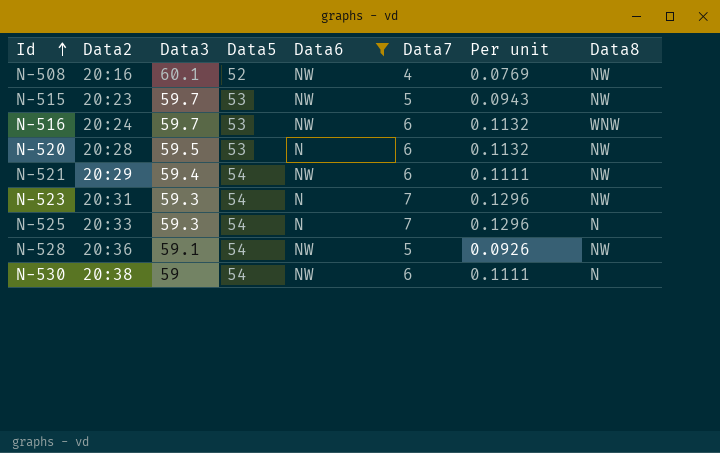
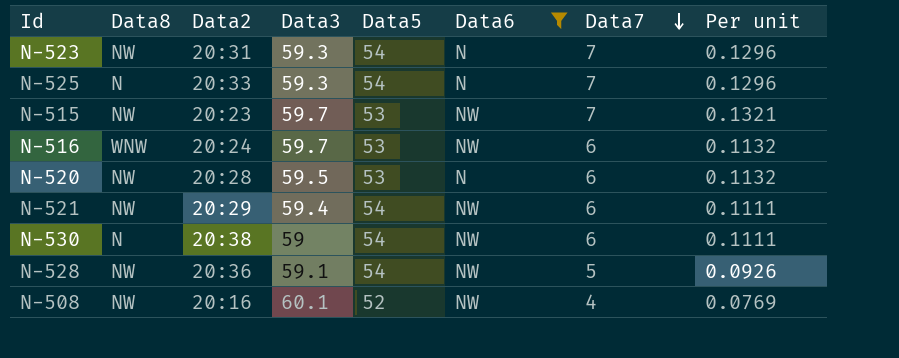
row order: Id ascending -> Data7 descending
column Data8 | position: 8 -> 2
N-515 | Data7: 5 -> 7
N-515 | Per unit: 0.0943 -> 0.1321

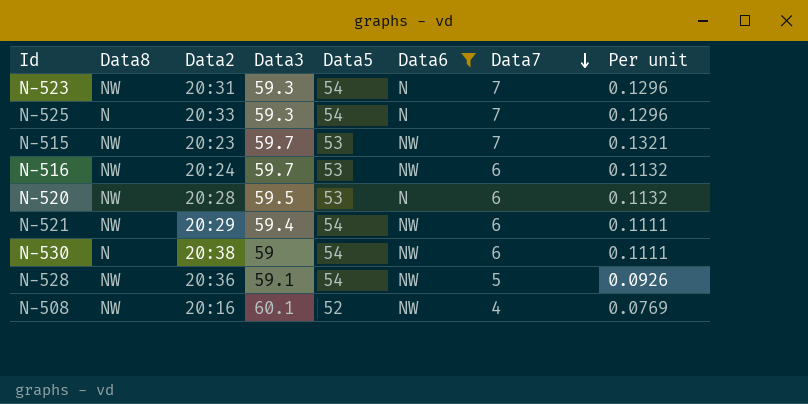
N-516 | Data8: WNW -> NW

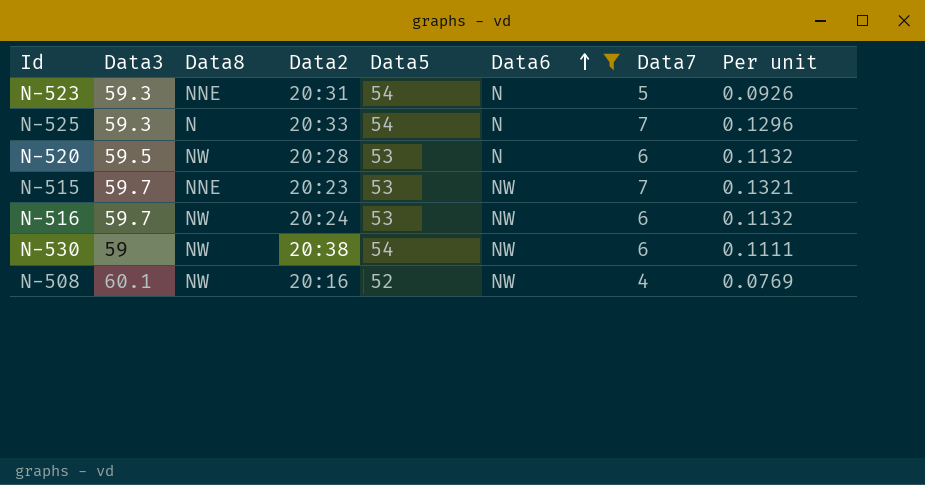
row order: Data7 descending -> Data6 ascending
column Data3 | position: 4 -> 2
row N-521: NW | 20:29 | 59.4 | 54 | NW | 6 | 0.1111 -> none
row N-528: NW | 20:36 | 59.1 | 54 | NW | 5 | 0.0926 -> none
N-523 | Data8: NW -> NNE
N-523 | Data7: 7 -> 5
N-523 | Per unit: 0.1296 -> 0.0926
N-515 | Data8: NW -> NNE
N-530 | Data8: N -> NW

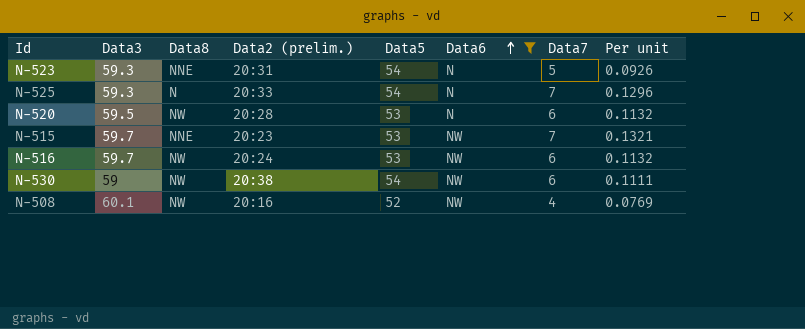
column name: Data2 -> Data2 (prelim.)

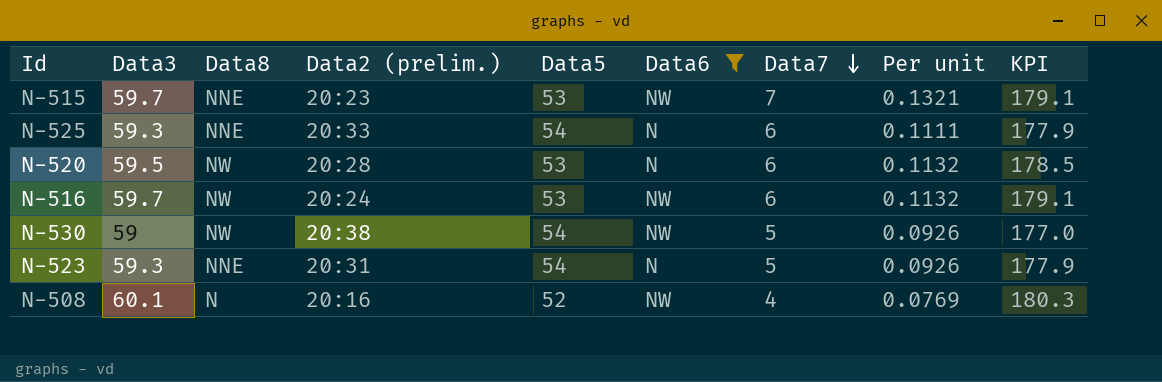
row order: Data6 ascending -> Data7 descending
column KPI | formula: none -> [Data3] * 3
N-525 | Data8: N -> NNE
N-525 | Data7: 7 -> 6
N-525 | Per unit: 0.1296 -> 0.1111
N-530 | Data7: 6 -> 5
N-530 | Per unit: 0.1111 -> 0.0926
N-508 | Data8: NW -> N

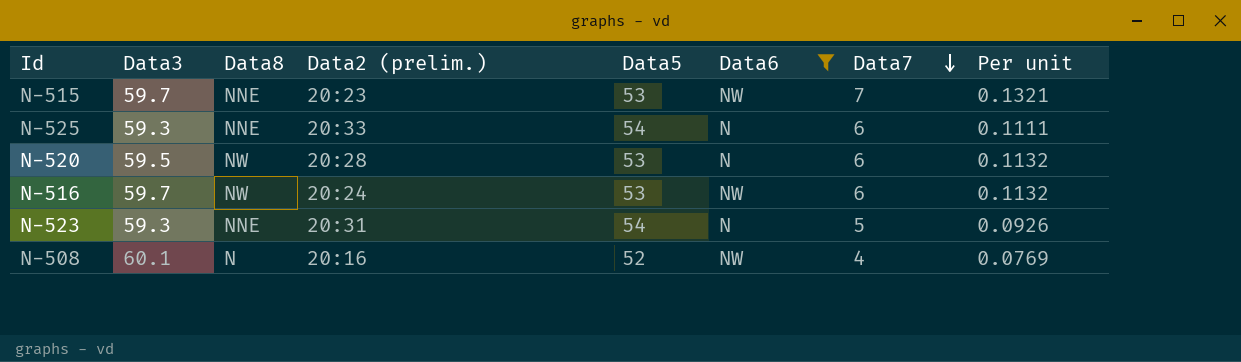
column KPI | formula: [Data3] * 3 -> none
row N-530: 59 | NW | 20:38 | 54 | NW | 5 | 0.0926 | 177.0 -> none

